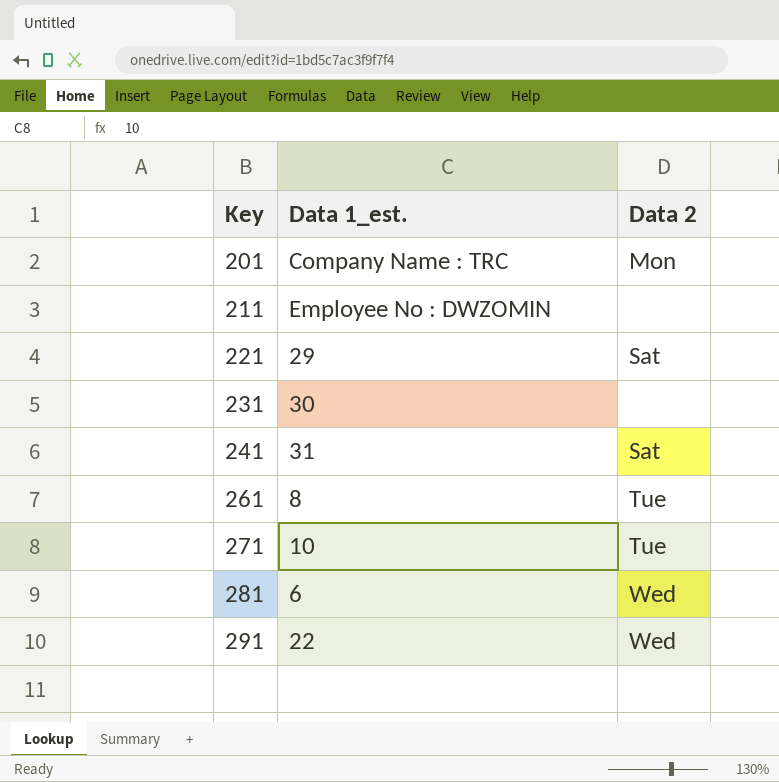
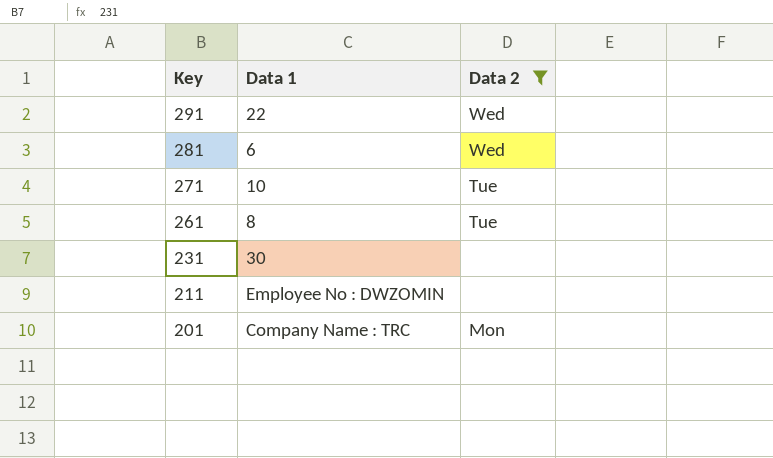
filter: none -> Data 2 != Sat
row order: Key ascending -> Key descending
column name: Data 1_est. -> Data 1

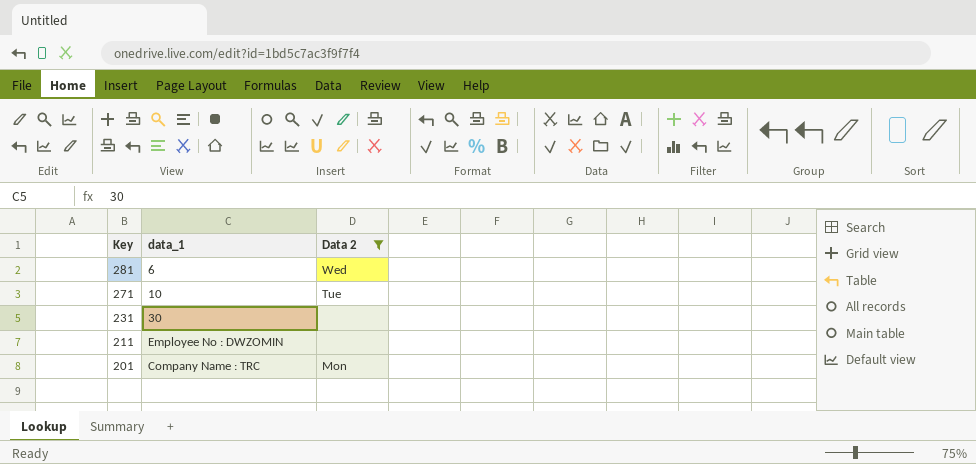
column name: Data 1 -> data_1
row 291: 22 | Wed -> none
row 261: 8 | Tue -> none

